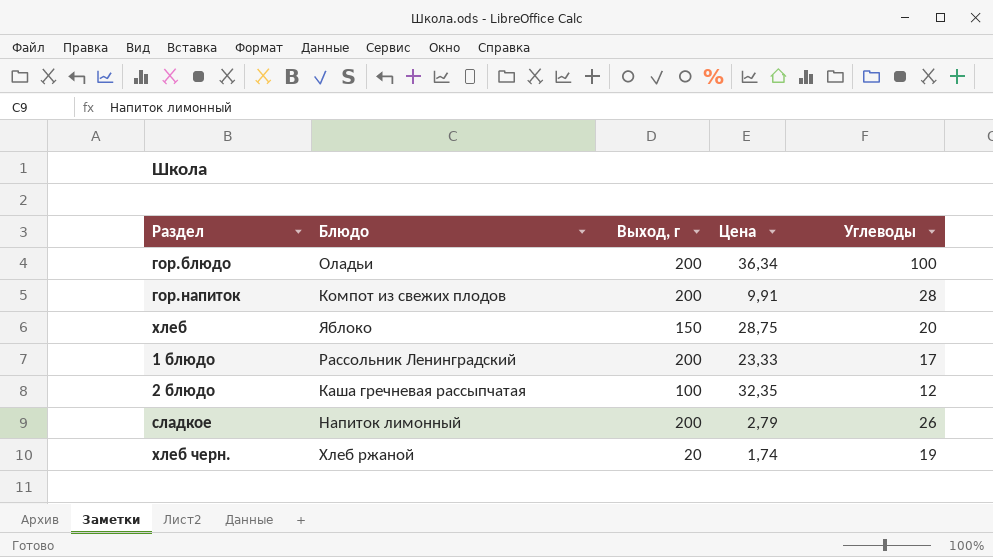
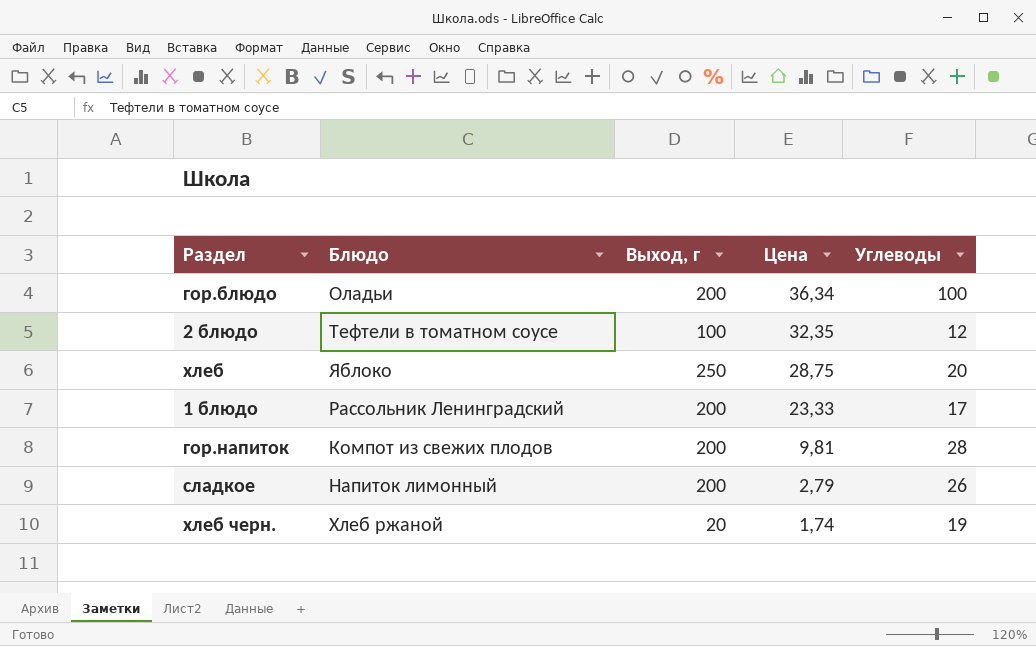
row order: none -> Цена descending
2 блюдо | Блюдо: Каша гречневая рассыпчатая -> Тефтели в томатном соусе
хлеб | Выход, г: 150 -> 250
гор.напиток | Цена: 9,91 -> 9,81

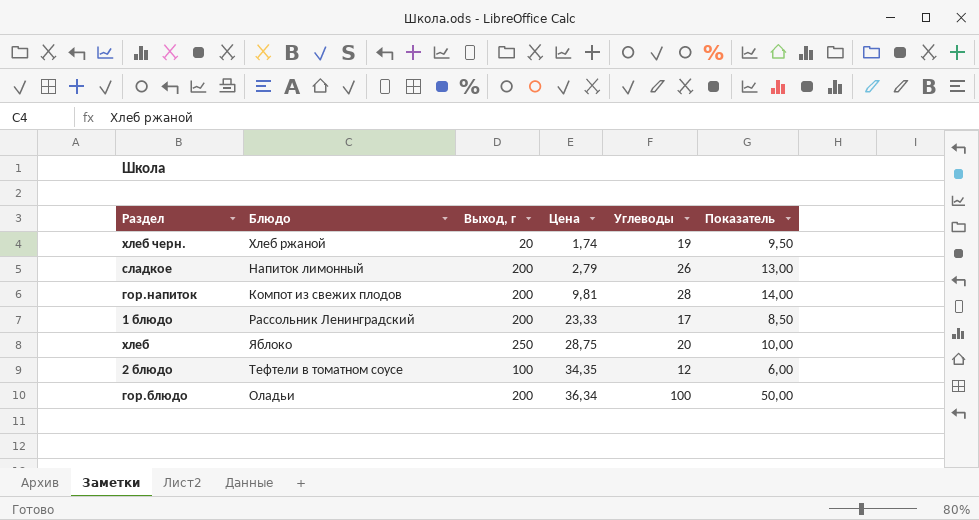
row order: Цена descending -> Цена ascending
column Показатель | formula: none -> [Углеводы] * 0,5
2 блюдо | Цена: 32,35 -> 34,35

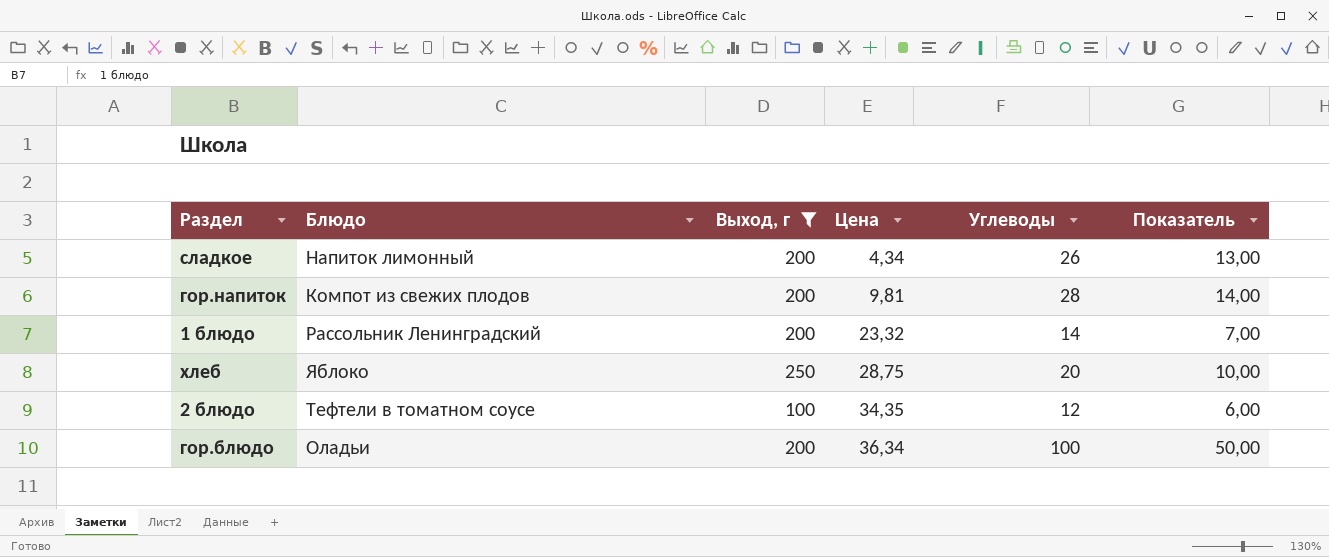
filter: none -> Выход, г != 20
сладкое | Цена: 2,79 -> 4,34
1 блюдо | Цена: 23,33 -> 23,32
1 блюдо | Углеводы: 17 -> 14
1 блюдо | Показатель: 8,50 -> 7,00

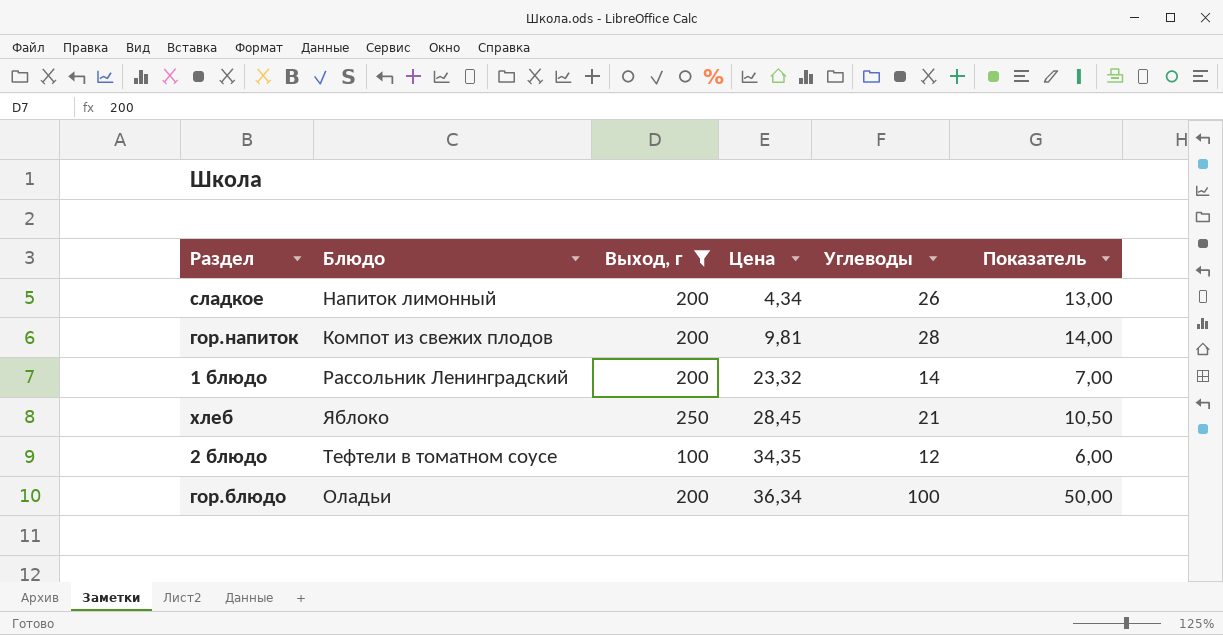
хлеб | Цена: 28,75 -> 28,45
хлеб | Углеводы: 20 -> 21
хлеб | Показатель: 10,00 -> 10,50

